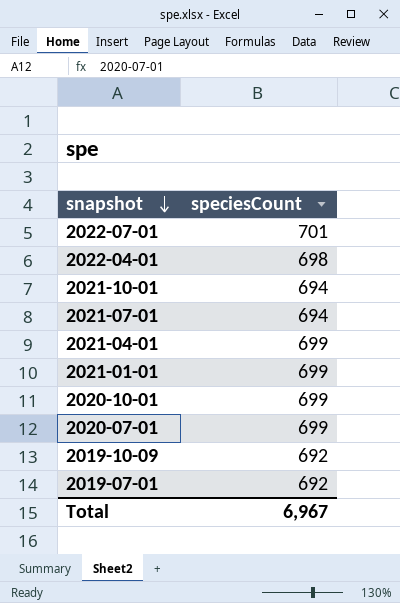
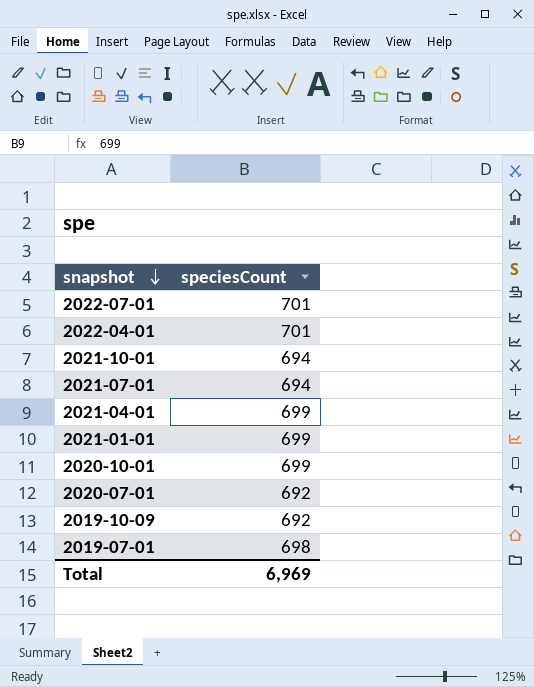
2022-04-01 | speciesCount: 698 -> 701
2020-07-01 | speciesCount: 699 -> 692
2019-07-01 | speciesCount: 692 -> 698
Total | speciesCount: 6,967 -> 6,969

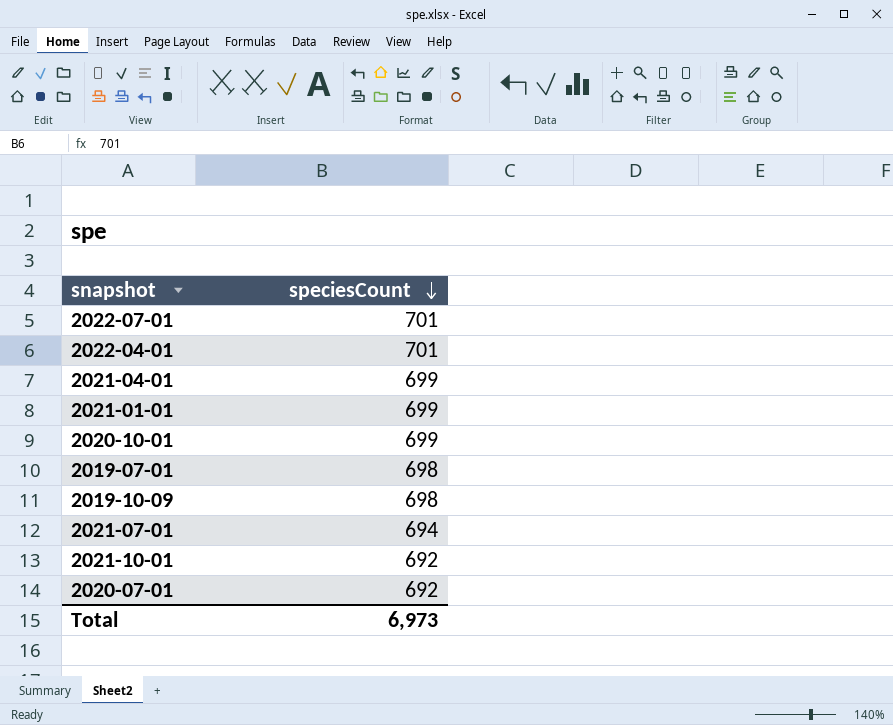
row order: snapshot descending -> speciesCount descending
2019-10-09 | speciesCount: 692 -> 698
2021-10-01 | speciesCount: 694 -> 692
Total | speciesCount: 6,969 -> 6,973

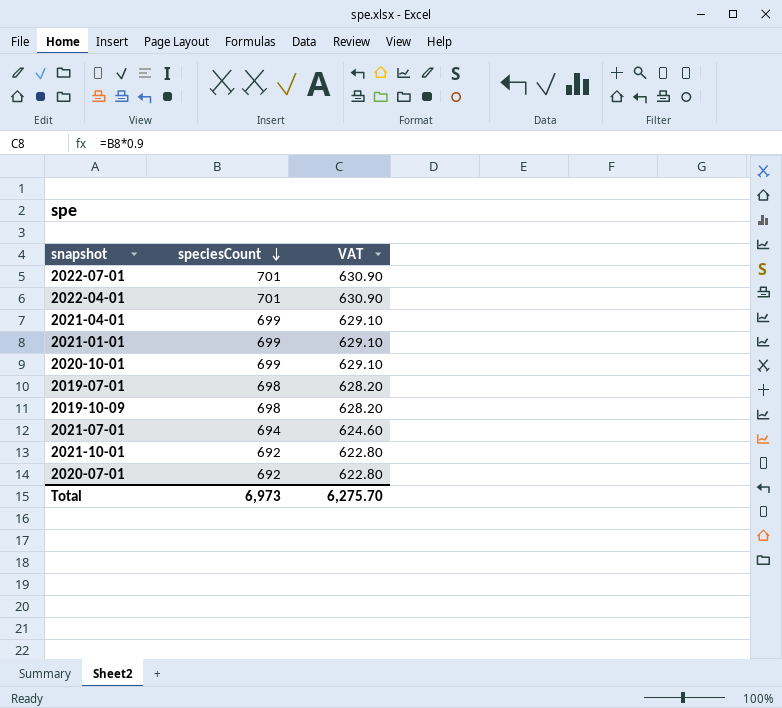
column VAT | formula: none -> [speciesCount] * 0.9

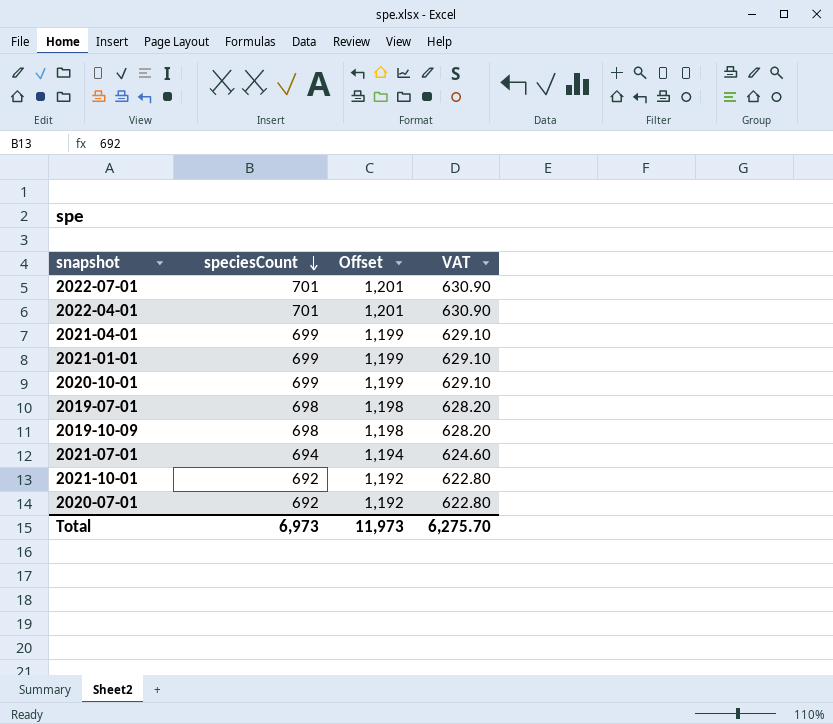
column Offset | formula: none -> [speciesCount] + 500

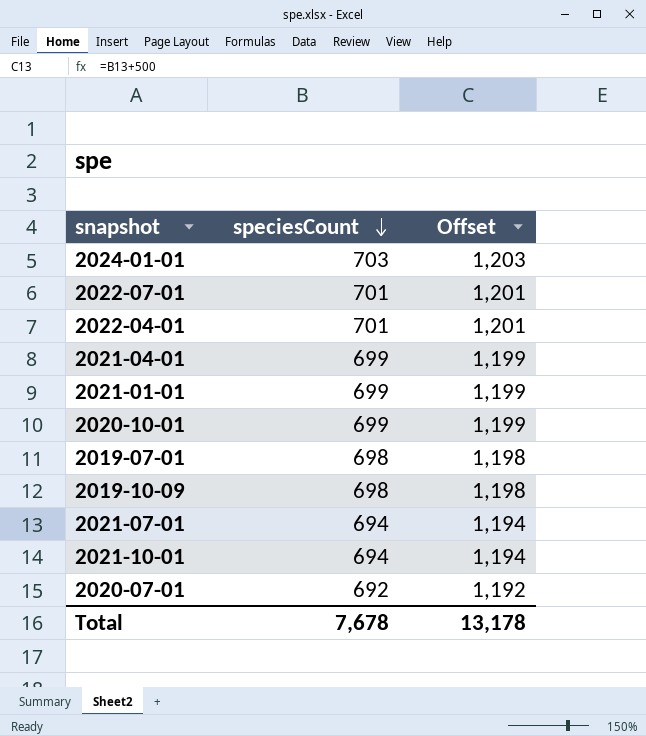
column VAT | formula: [speciesCount] * 0.9 -> none
row 2024-01-01: none -> 703 | 1,203
2021-10-01 | speciesCount: 692 -> 694
2021-10-01 | Offset: 1,192 -> 1,194
Total | speciesCount: 6,973 -> 7,678
Total | Offset: 11,973 -> 13,178

